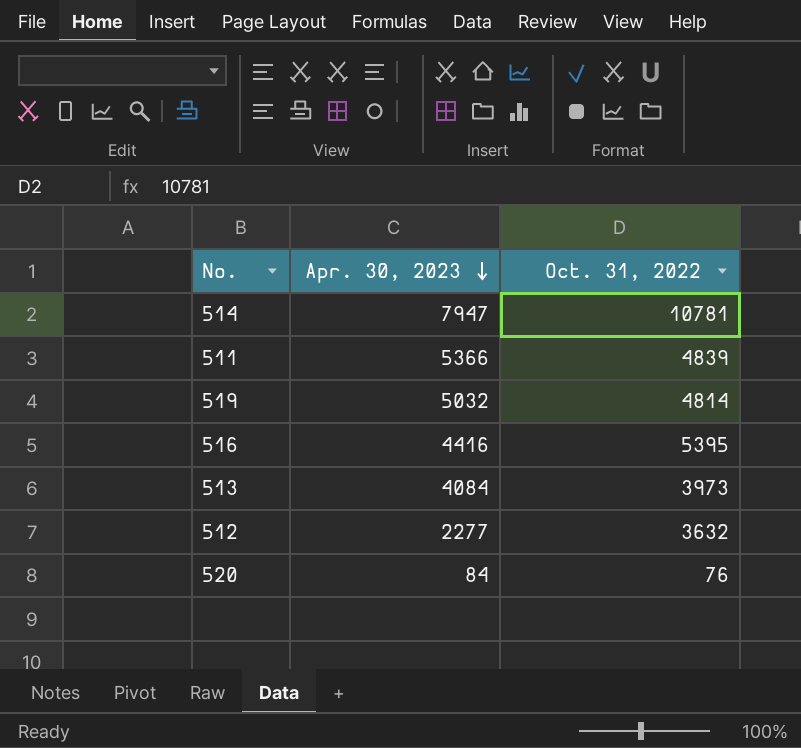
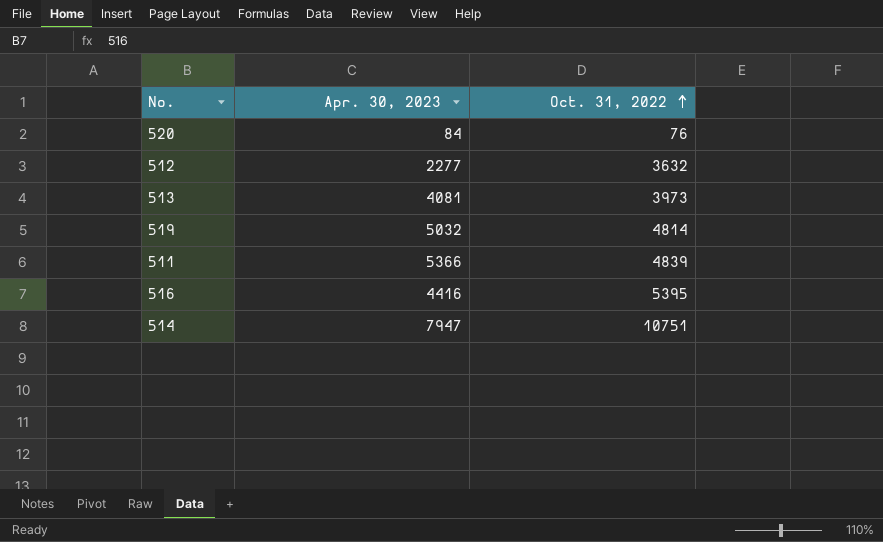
row order: Apr. 30, 2023 descending -> Oct. 31, 2022 ascending
513 | Apr. 30, 2023: 4084 -> 4081
514 | Oct. 31, 2022: 10781 -> 10751

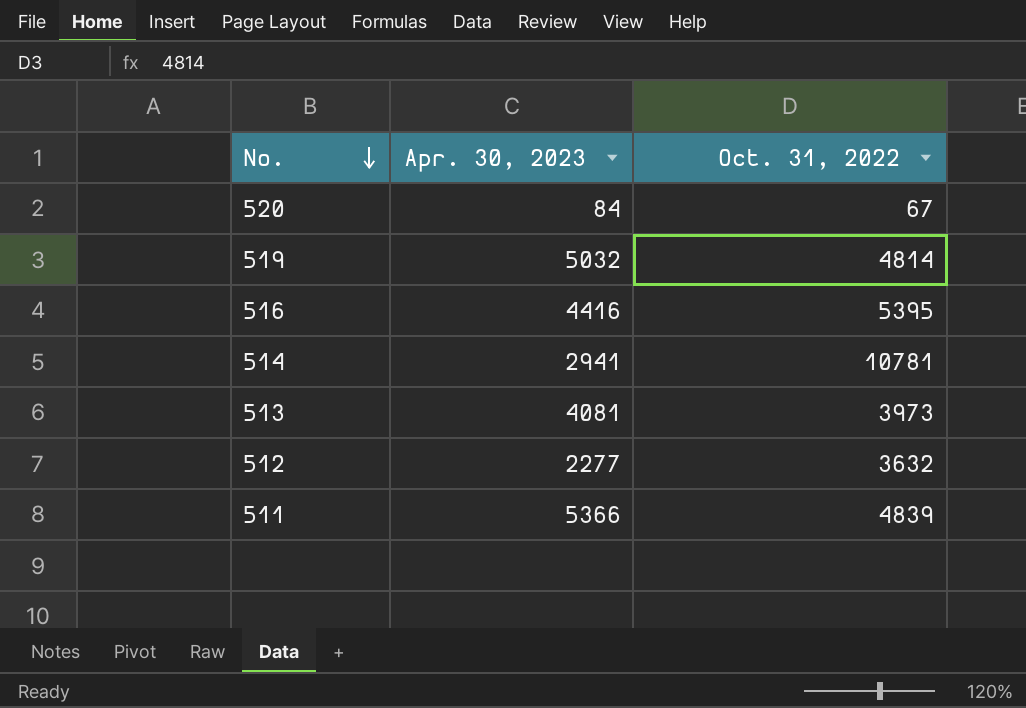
row order: Oct. 31, 2022 ascending -> No. descending
520 | Oct. 31, 2022: 76 -> 67
514 | Apr. 30, 2023: 7947 -> 2941
514 | Oct. 31, 2022: 10751 -> 10781

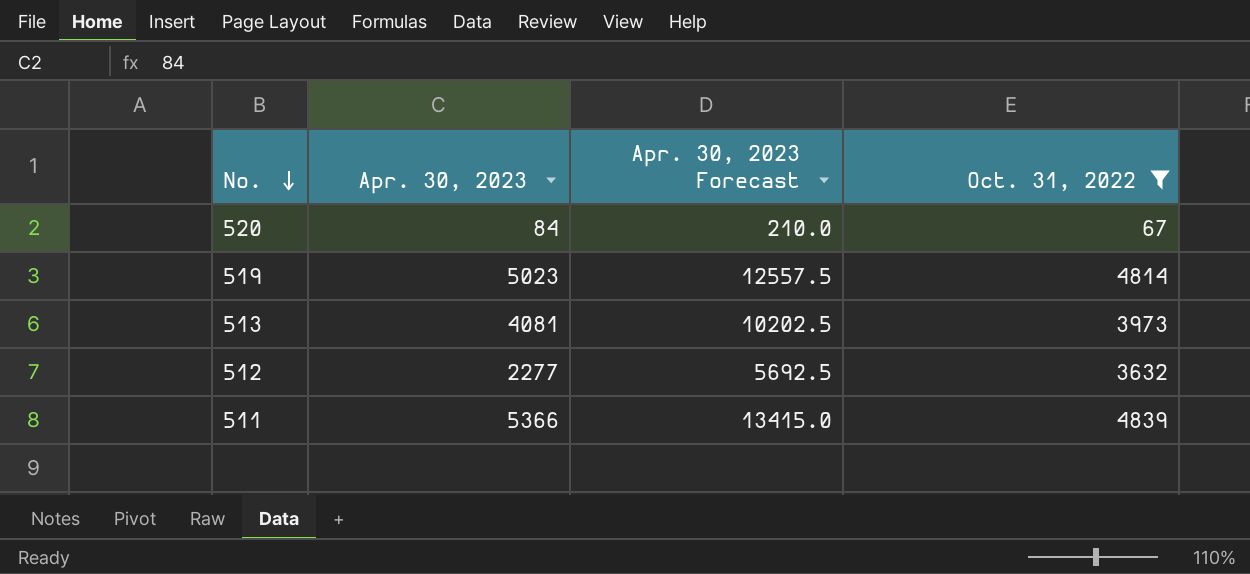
filter: none -> Oct. 31, 2022 <= 4839
column Apr. 30, 2023 Forecast | formula: none -> [Apr. 30, 2023] * 2.5
519 | Apr. 30, 2023: 5032 -> 5023

